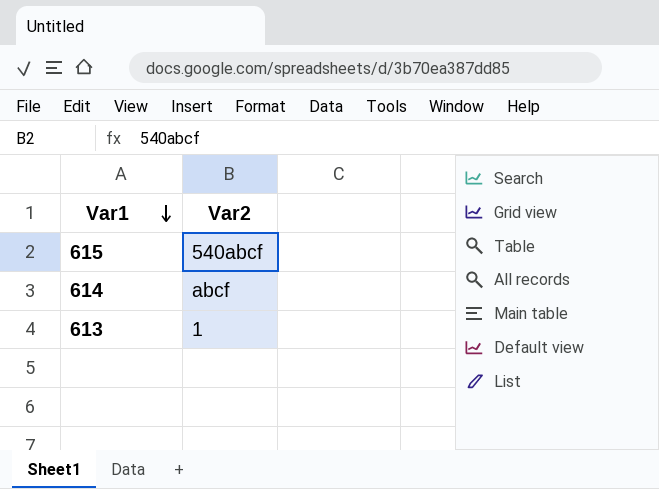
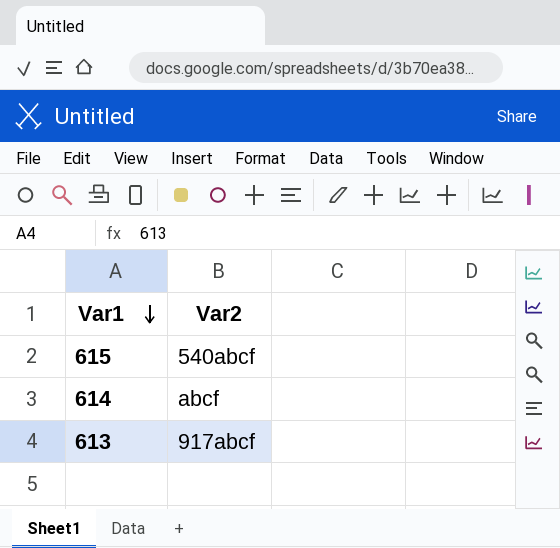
613 | Var2: 1 -> 917abcf

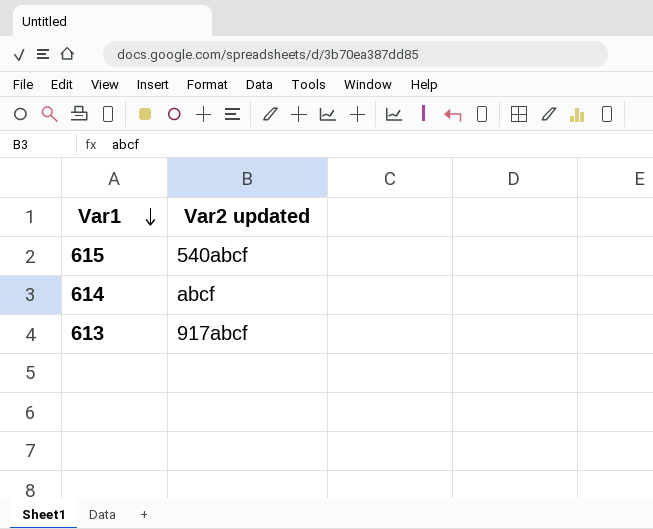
column name: Var2 -> Var2 updated

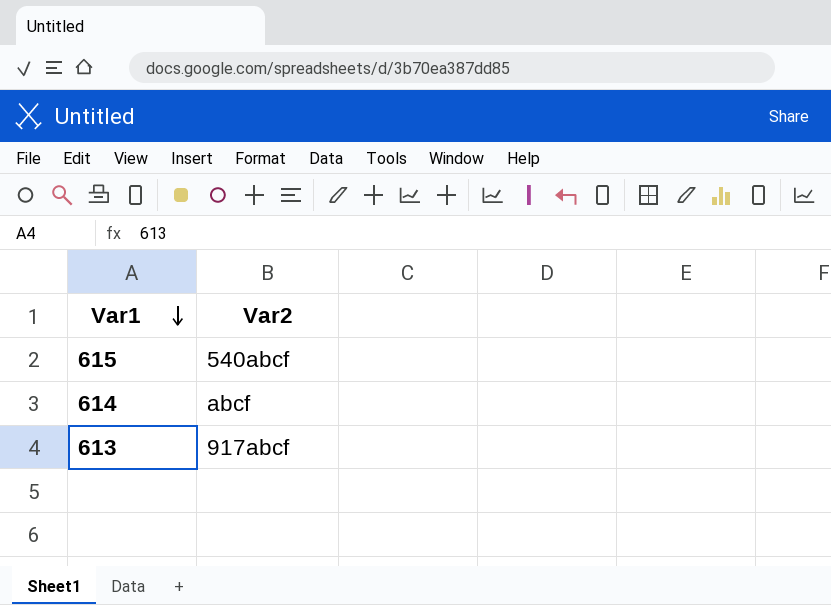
column name: Var2 updated -> Var2

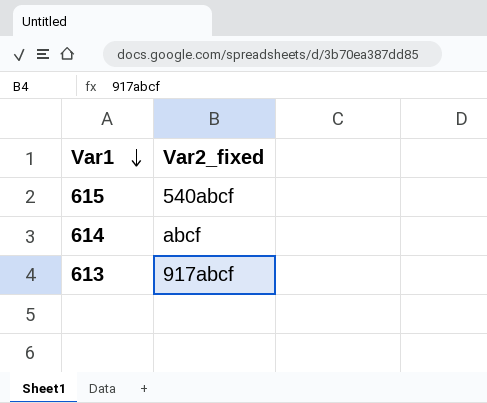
column name: Var2 -> Var2_fixed

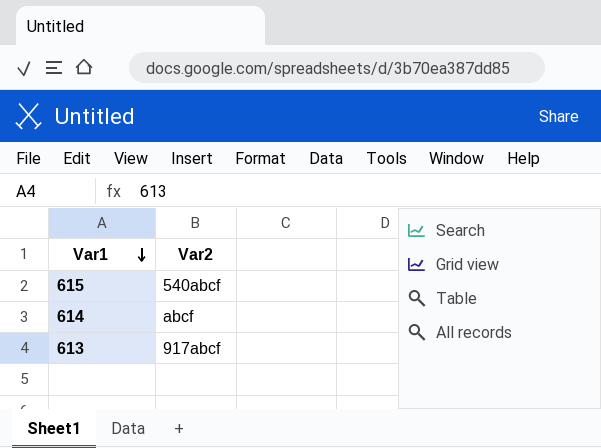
column name: Var2_fixed -> Var2

